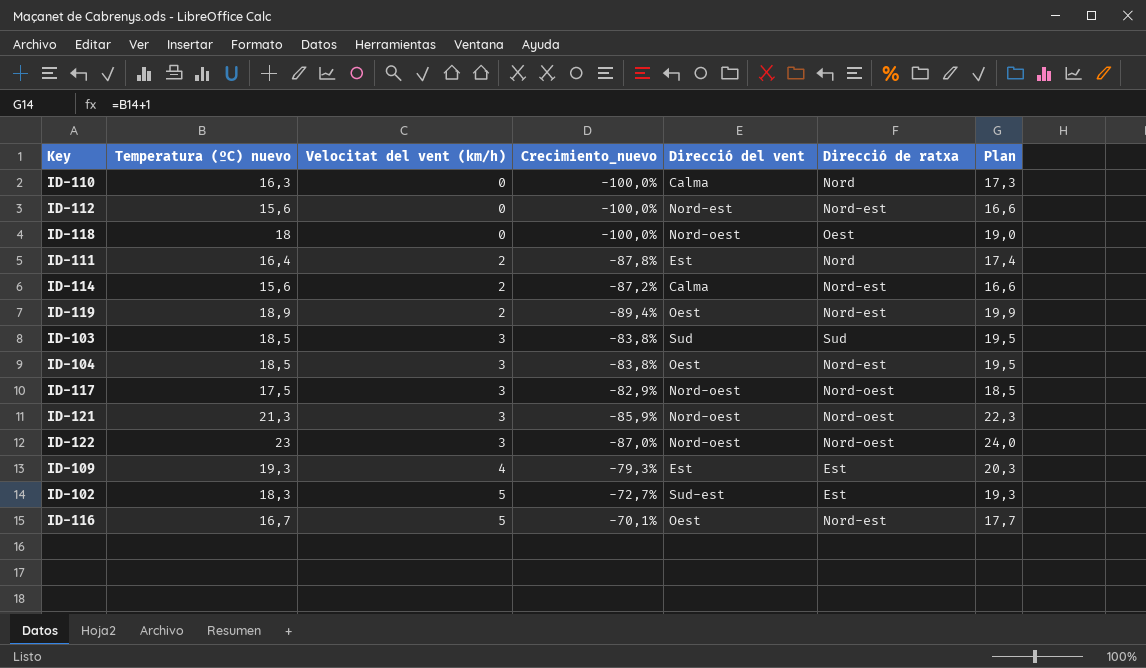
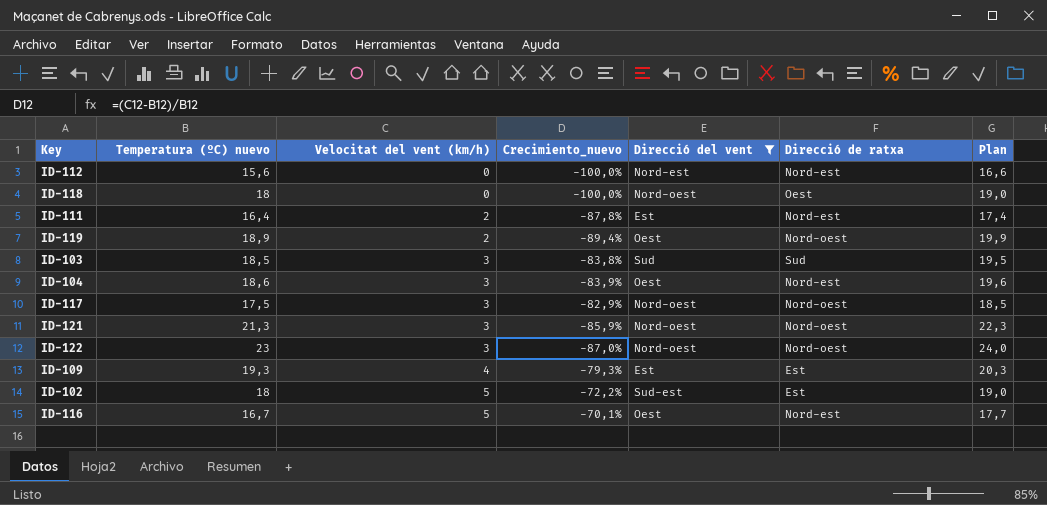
filter: none -> Direcció del vent != Calma
ID-111 | Direcció de ratxa: Nord -> Nord-est
ID-119 | Direcció de ratxa: Nord-est -> Nord-oest
ID-104 | Temperatura (ºC) nuevo: 18,5 -> 18,6
ID-104 | Crecimiento_nuevo: -83,8% -> -83,9%
ID-104 | Plan: 19,5 -> 19,6
ID-102 | Temperatura (ºC) nuevo: 18,3 -> 18
ID-102 | Crecimiento_nuevo: -72,7% -> -72,2%
ID-102 | Plan: 19,3 -> 19,0

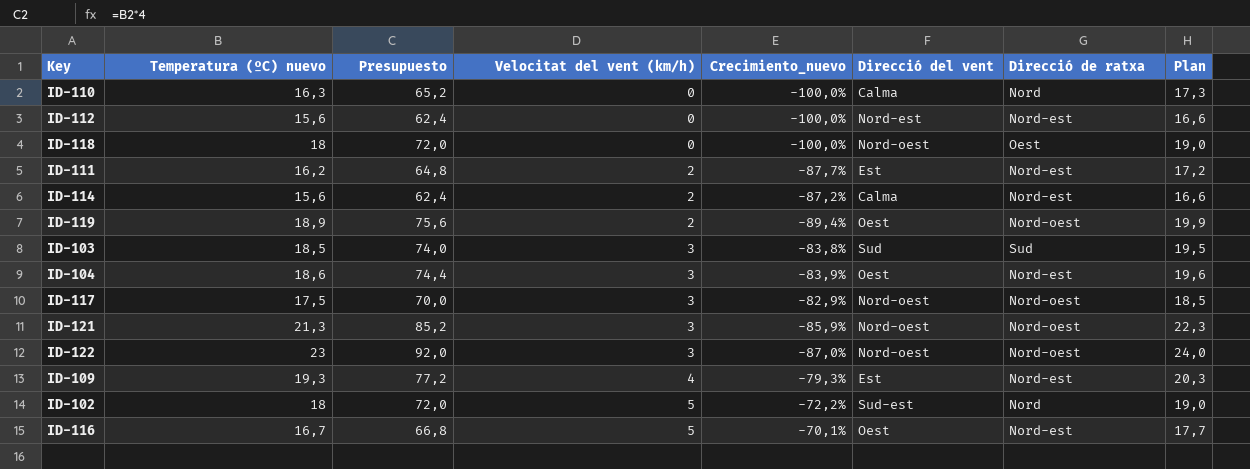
filter: Direcció del vent != Calma -> none
column Presupuesto | formula: none -> [Temperatura (ºC) nuevo] * 4
ID-111 | Temperatura (ºC) nuevo: 16,4 -> 16,2
ID-111 | Crecimiento_nuevo: -87,8% -> -87,7%
ID-111 | Plan: 17,4 -> 17,2
ID-109 | Direcció de ratxa: Est -> Nord-est
ID-102 | Direcció de ratxa: Est -> Nord

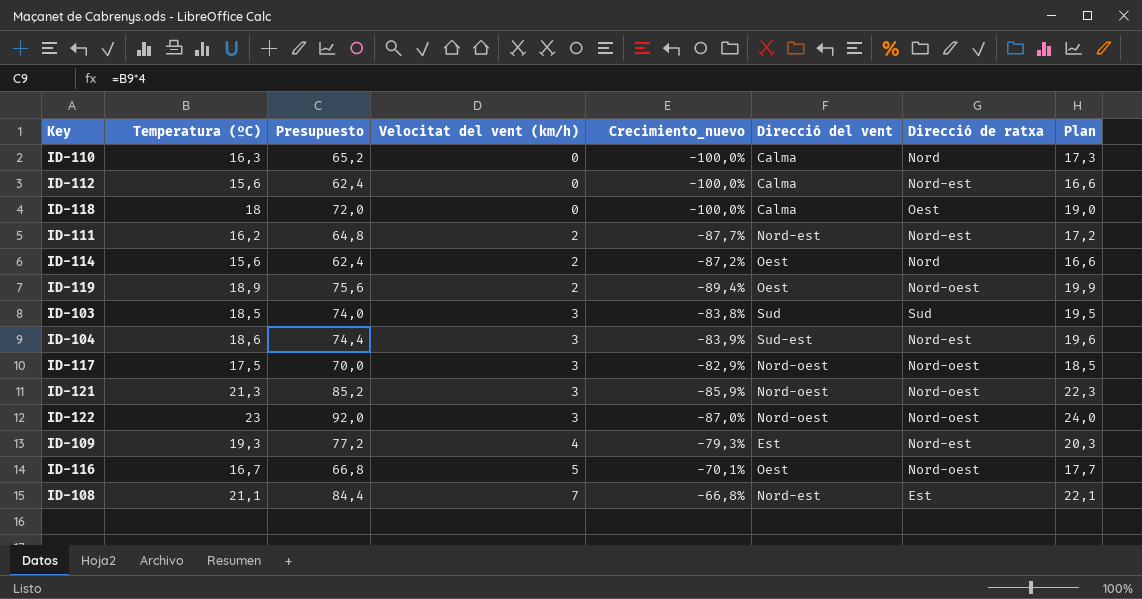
column name: Temperatura (ºC) nuevo -> Temperatura (ºC)
row ID-102: 18 | 72,0 | 5 | -72,2% | Sud-est | Nord | 19,0 -> none
ID-112 | Direcció del vent: Nord-est -> Calma
ID-118 | Direcció del vent: Nord-oest -> Calma
ID-111 | Direcció del vent: Est -> Nord-est
ID-114 | Direcció del vent: Calma -> Oest
ID-114 | Direcció de ratxa: Nord-est -> Nord
ID-104 | Direcció del vent: Oest -> Sud-est
ID-116 | Direcció de ratxa: Nord-est -> Nord-oest
row ID-108: none -> 21,1 | 84,4 | 7 | -66,8% | Nord-est | Est | 22,1

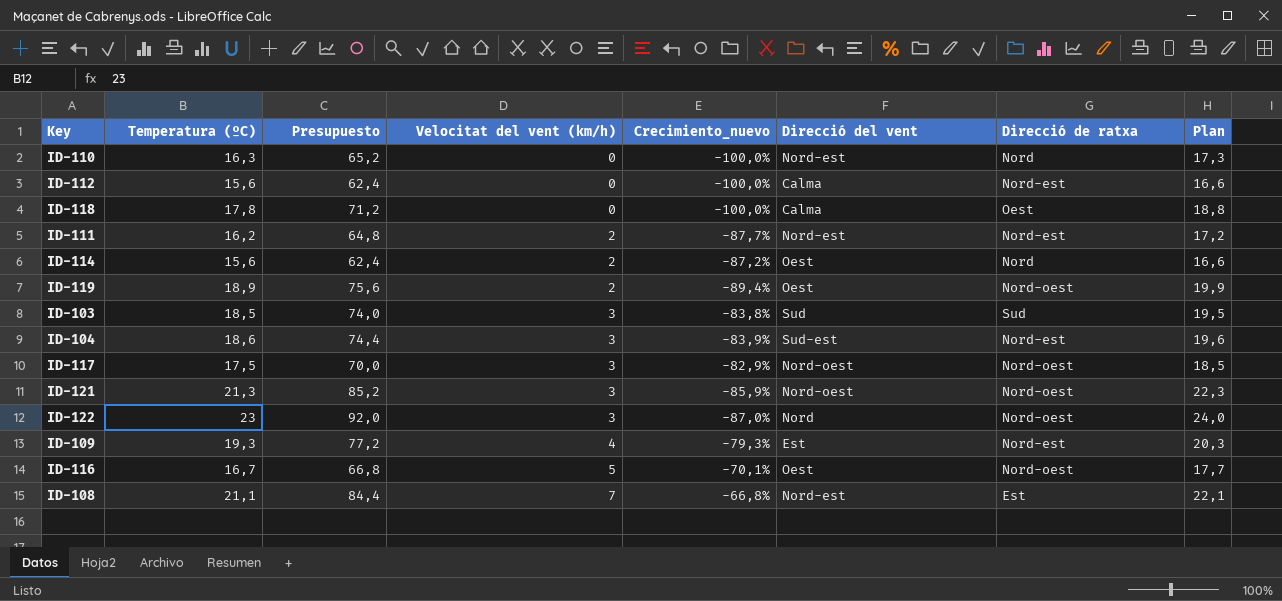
ID-110 | Direcció del vent: Calma -> Nord-est
ID-118 | Temperatura (ºC): 18 -> 17,8
ID-118 | Presupuesto: 72,0 -> 71,2
ID-118 | Plan: 19,0 -> 18,8
ID-122 | Direcció del vent: Nord-oest -> Nord

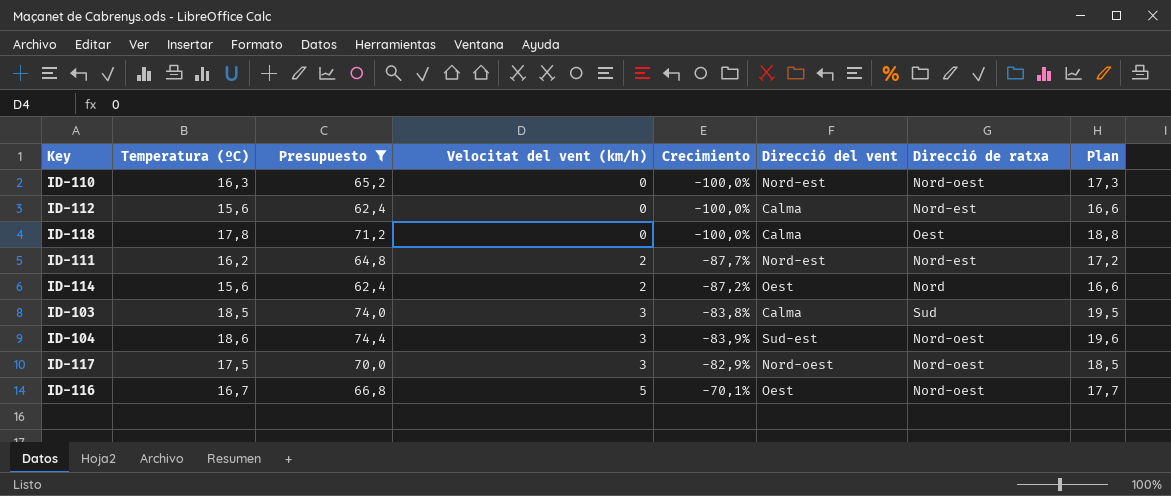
filter: none -> Presupuesto <= 74,4
column name: Crecimiento_nuevo -> Crecimiento
ID-110 | Direcció de ratxa: Nord -> Nord-oest
ID-103 | Direcció del vent: Sud -> Calma
ID-104 | Direcció de ratxa: Nord-est -> Nord-oest

